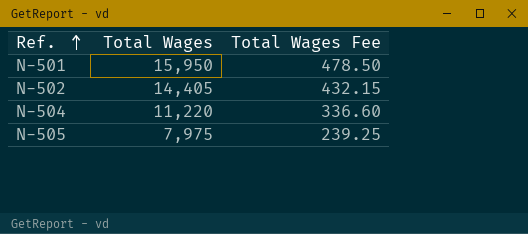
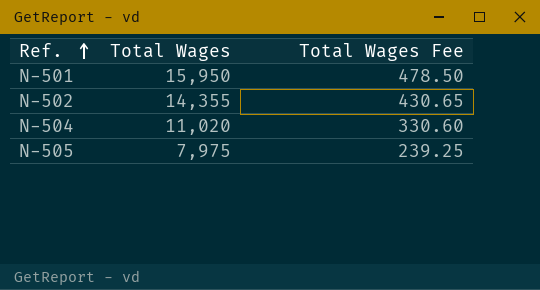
N-502 | Total Wages: 14,405 -> 14,355
N-502 | Total Wages Fee: 432.15 -> 430.65
N-504 | Total Wages: 11,220 -> 11,020
N-504 | Total Wages Fee: 336.60 -> 330.60

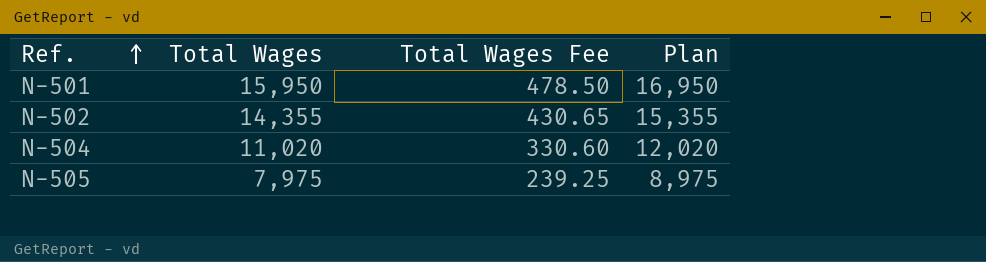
column Plan | formula: none -> [Total Wages] + 1000

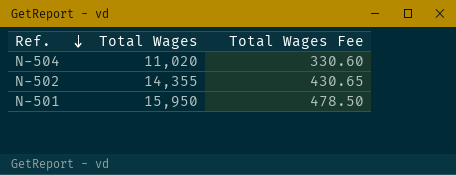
row order: Ref. ascending -> Ref. descending
column Plan | formula: [Total Wages] + 1000 -> none
row N-505: 7,975 | 239.25 | 8,975 -> none

